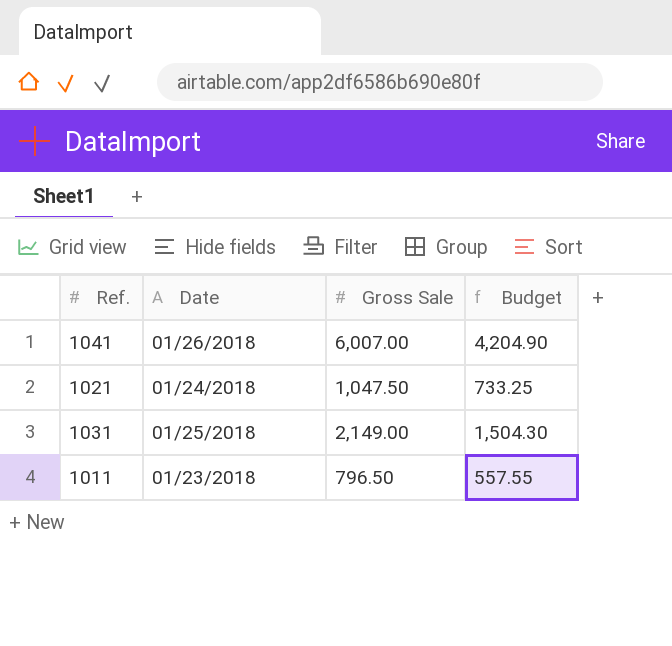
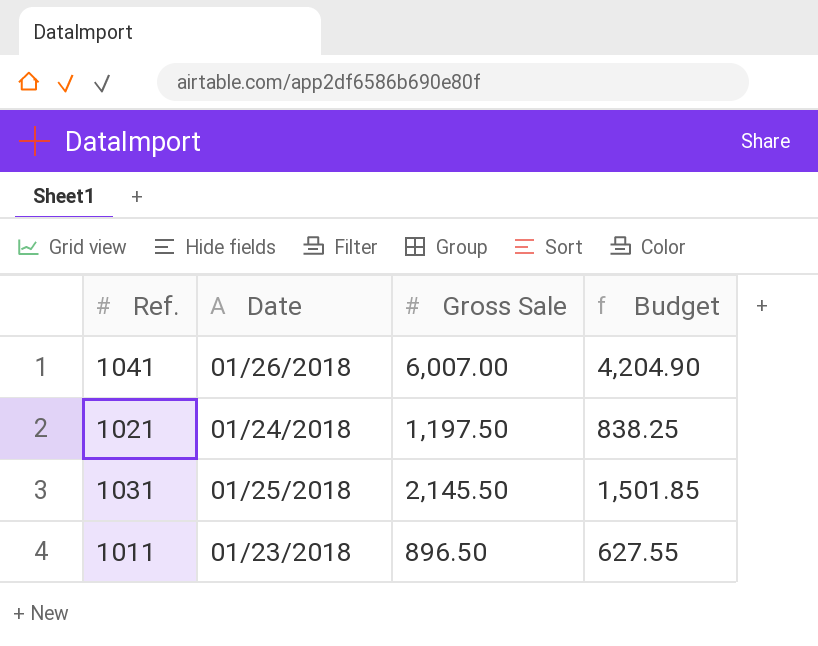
1021 | Gross Sale: 1,047.50 -> 1,197.50
1021 | Budget: 733.25 -> 838.25
1031 | Gross Sale: 2,149.00 -> 2,145.50
1031 | Budget: 1,504.30 -> 1,501.85
1011 | Gross Sale: 796.50 -> 896.50
1011 | Budget: 557.55 -> 627.55

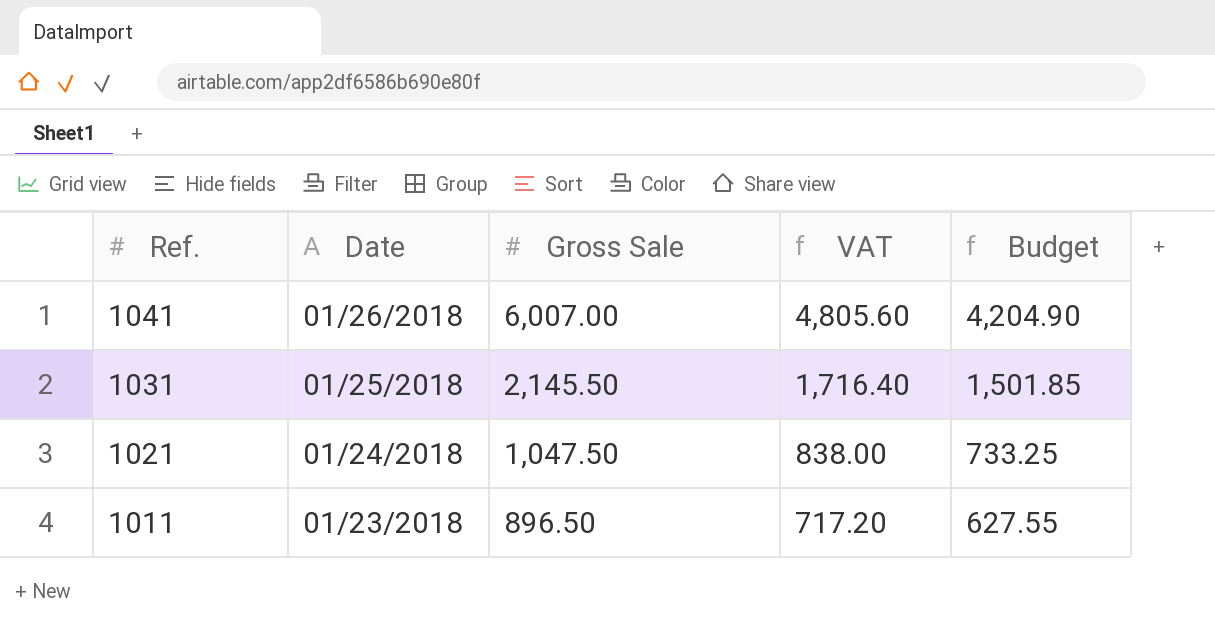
row order: none -> Ref. descending
column VAT | formula: none -> [Gross Sale] * 0.8
1021 | Gross Sale: 1,197.50 -> 1,047.50
1021 | Budget: 838.25 -> 733.25

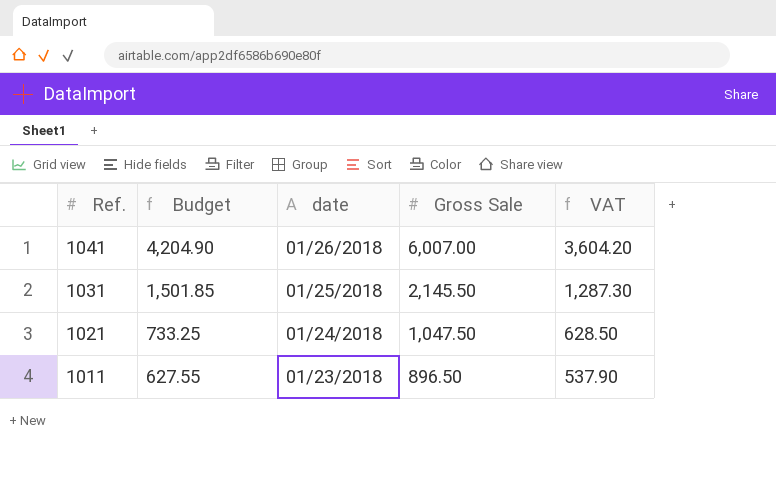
column Budget | position: 5 -> 2
column name: Date -> date
column VAT | formula: [Gross Sale] * 0.8 -> [Gross Sale] * 0.6

